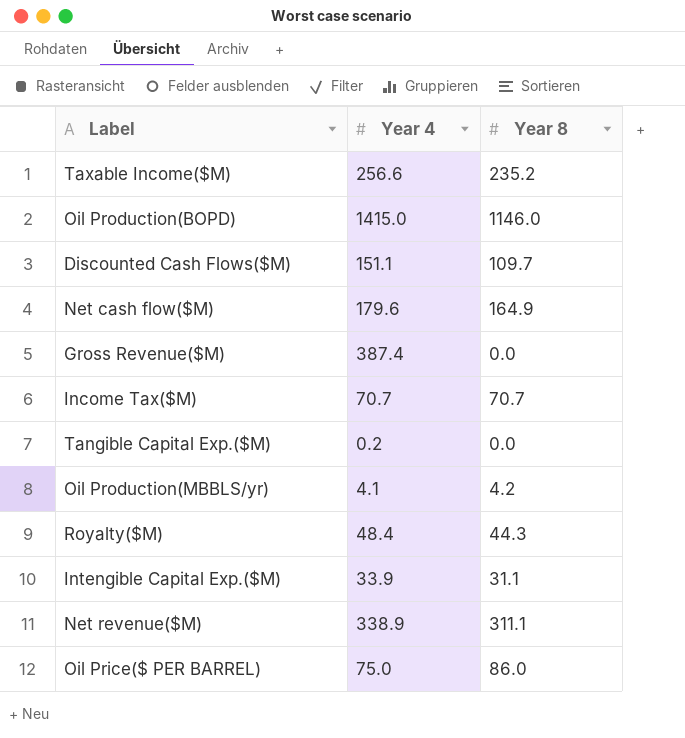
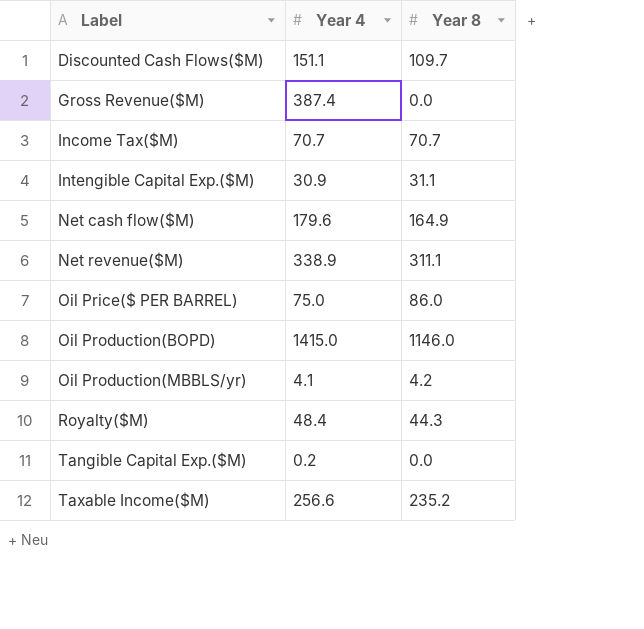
row order: none -> Label ascending
Intengible Capital Exp.($M) | Year 4: 33.9 -> 30.9

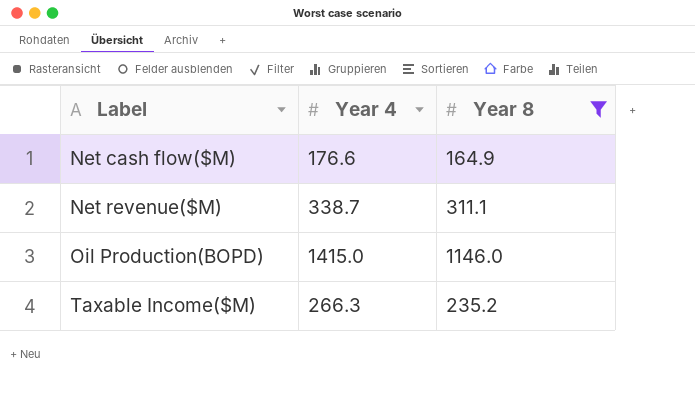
filter: none -> Year 8 >= 164.9
Net cash flow($M) | Year 4: 179.6 -> 176.6
Net revenue($M) | Year 4: 338.9 -> 338.7
Taxable Income($M) | Year 4: 256.6 -> 266.3

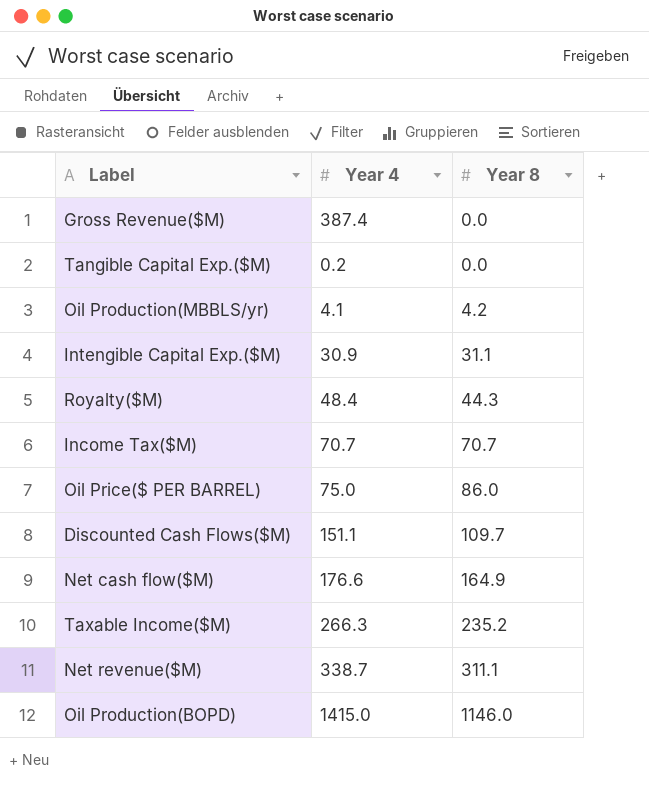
filter: Year 8 >= 164.9 -> none
row order: Label ascending -> Year 8 ascending

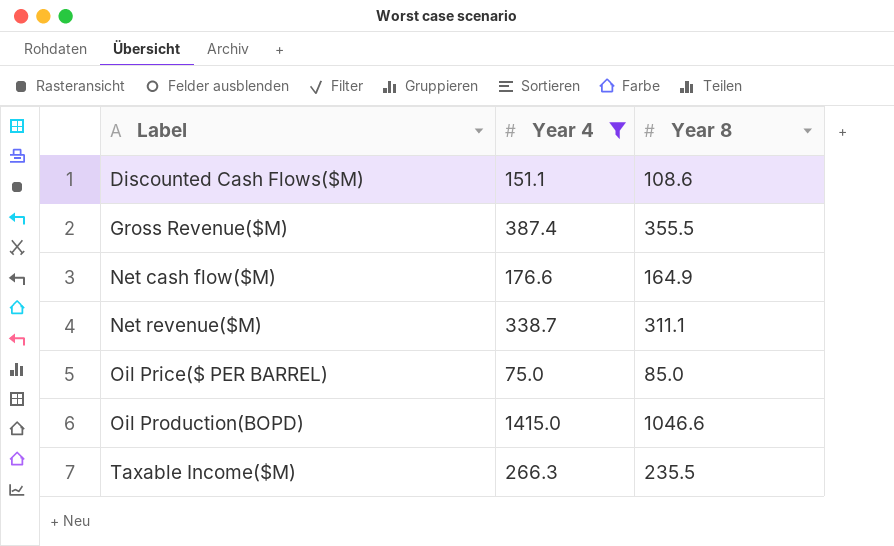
filter: none -> Year 4 >= 75.0
row order: Year 8 ascending -> Label ascending
Discounted Cash Flows($M) | Year 8: 109.7 -> 108.6
Gross Revenue($M) | Year 8: 0.0 -> 355.5
Oil Price($ PER BARREL) | Year 8: 86.0 -> 85.0
Oil Production(BOPD) | Year 8: 1146.0 -> 1046.6
Taxable Income($M) | Year 8: 235.2 -> 235.5

